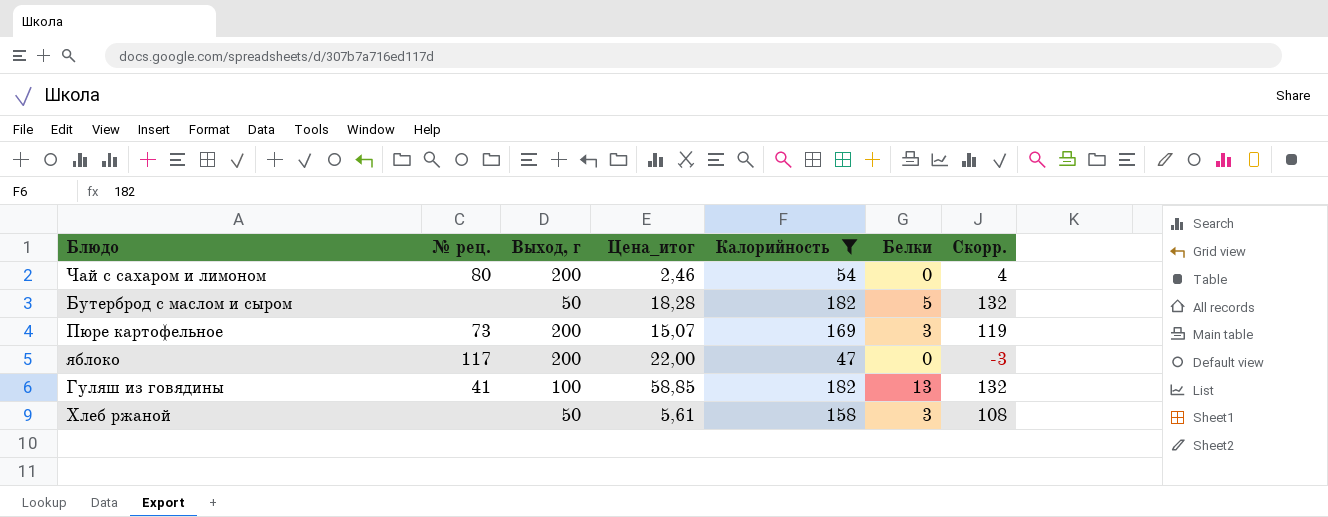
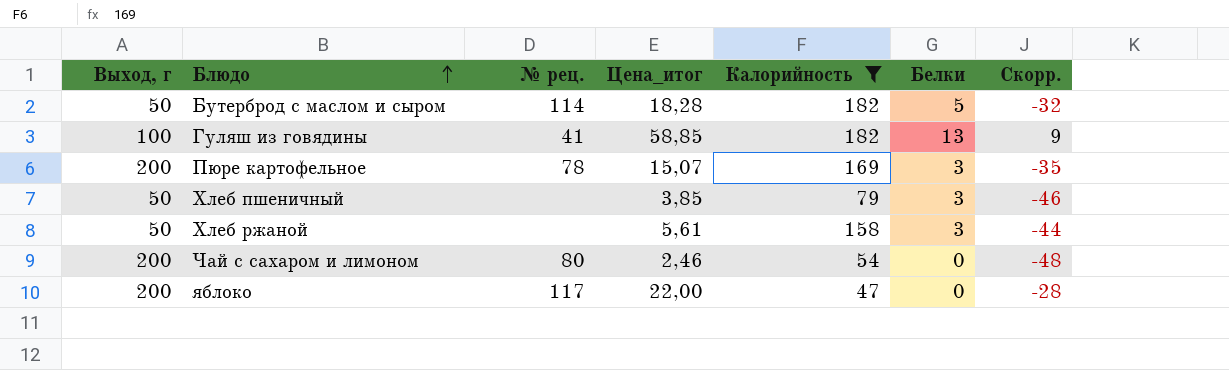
row order: none -> Блюдо ascending
column Выход, г | position: 3 -> 1
column Скорр. | formula: [Калорийность] - 50 -> [Цена_итог] - 50
Бутерброд с маслом и сыром | № рец.: none -> 114
Пюре картофельное | № рец.: 73 -> 78
row Хлеб пшеничный: none -> 50 | none | 3,85 | 79 | 3 | -46

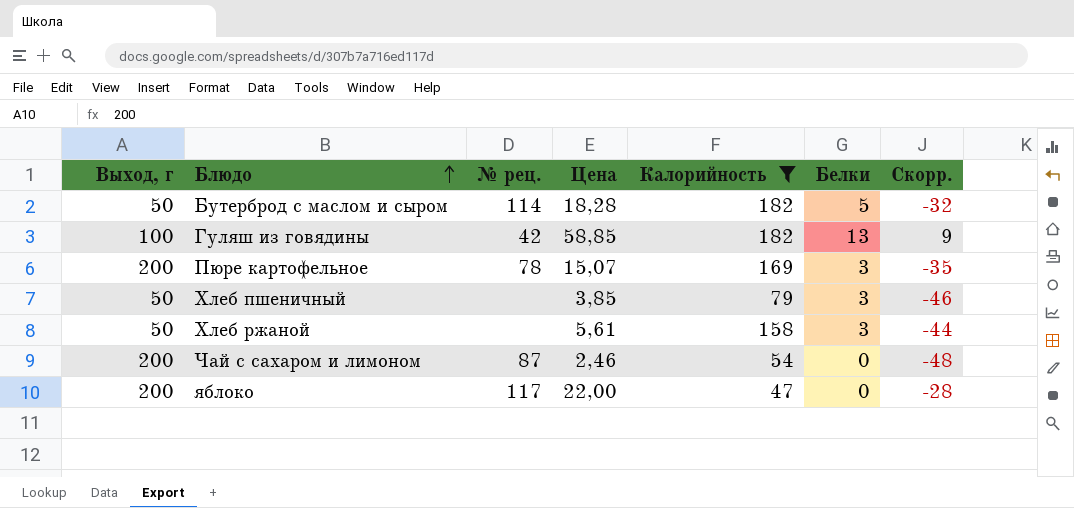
column name: Цена_итог -> Цена
Гуляш из говядины | № рец.: 41 -> 42
Чай с сахаром и лимоном | № рец.: 80 -> 87

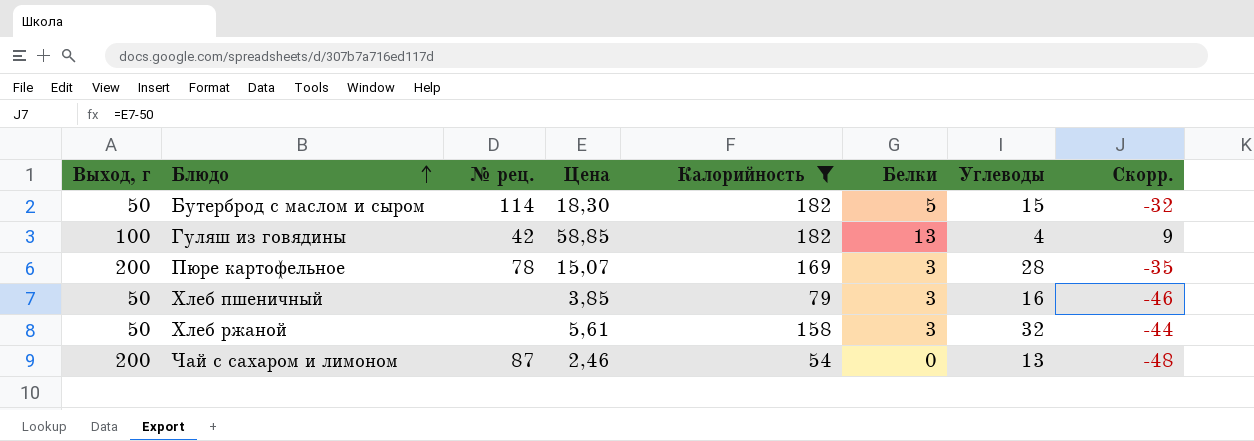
column Углеводы | position: none -> 7
row яблоко: 200 | 117 | 22,00 | 47 | 0 | -28 -> none
Бутерброд с маслом и сыром | Цена: 18,28 -> 18,30

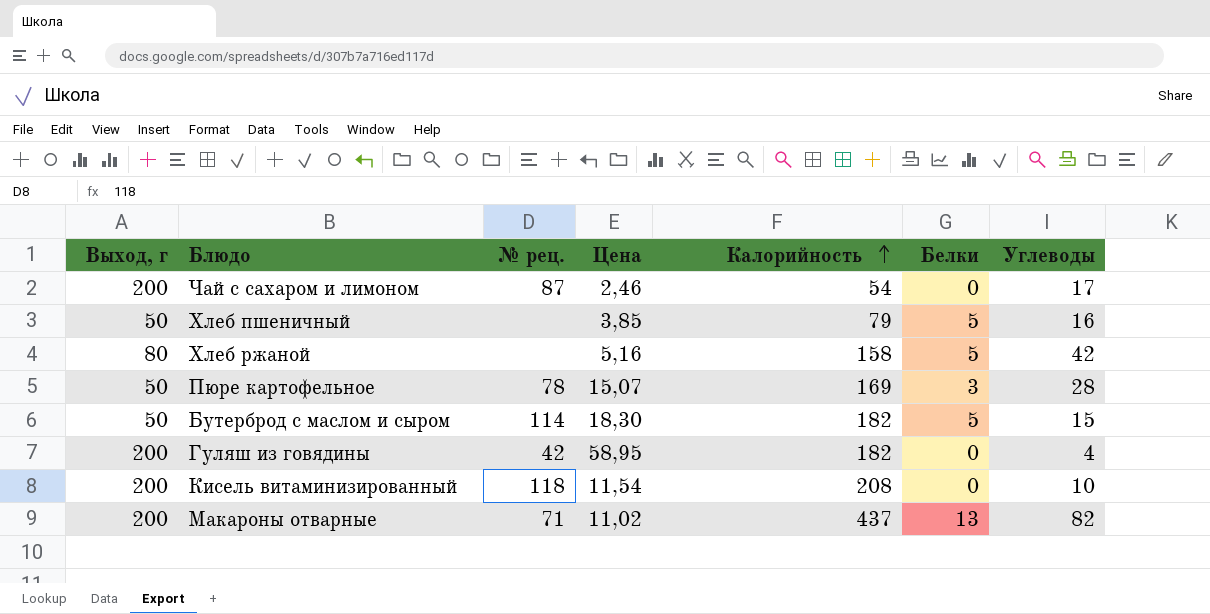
filter: Калорийность <= 182 -> none
row order: Блюдо ascending -> Калорийность ascending
column Скорр. | formula: [Цена] - 50 -> none
Чай с сахаром и лимоном | Углеводы: 13 -> 17
Хлеб пшеничный | Белки: 3 -> 5
Хлеб ржаной | Выход, г: 50 -> 80
Хлеб ржаной | Цена: 5,61 -> 5,16
Хлеб ржаной | Белки: 3 -> 5
Хлеб ржаной | Углеводы: 32 -> 42
Пюре картофельное | Выход, г: 200 -> 50
Гуляш из говядины | Выход, г: 100 -> 200
Гуляш из говядины | Цена: 58,85 -> 58,95
Гуляш из говядины | Белки: 13 -> 0

